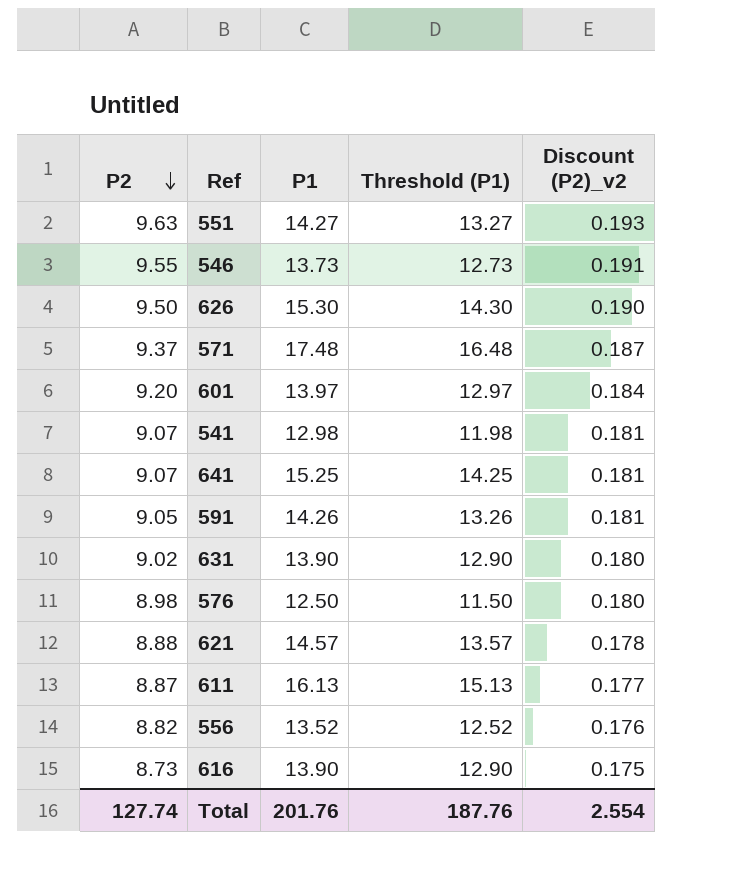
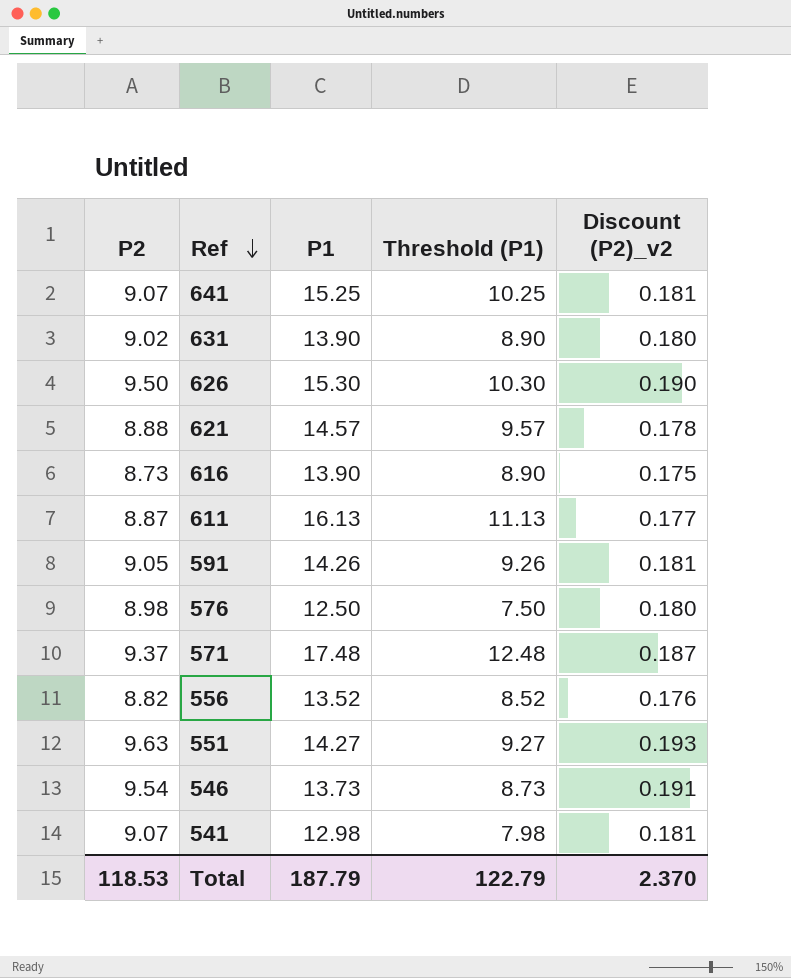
row order: P2 descending -> Ref descending
column Threshold (P1) | formula: [P1] - 1 -> [P1] - 5
row 601: 9.20 | 13.97 | 12.97 | 0.184 -> none
546 | P2: 9.55 -> 9.54
Total | P2: 127.74 -> 118.53
Total | P1: 201.76 -> 187.79
Total | Threshold (P1): 187.76 -> 122.79
Total | Discount (P2)_v2: 2.554 -> 2.370

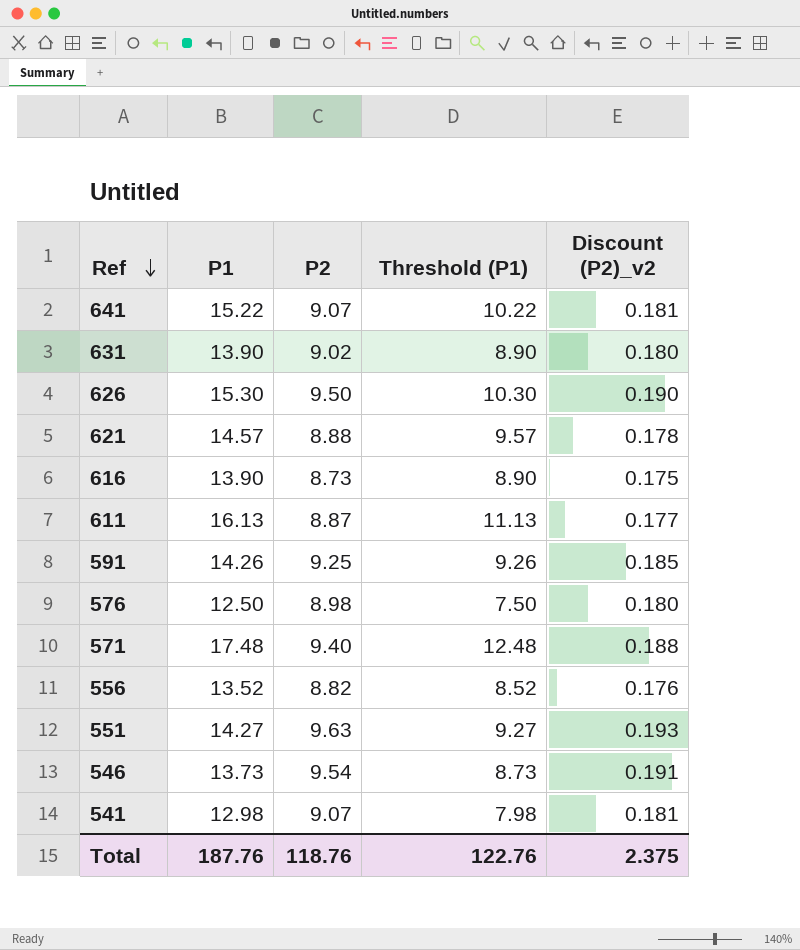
column P2 | position: 1 -> 3
641 | P1: 15.25 -> 15.22
641 | Threshold (P1): 10.25 -> 10.22
591 | P2: 9.05 -> 9.25
591 | Discount (P2)_v2: 0.181 -> 0.185
571 | P2: 9.37 -> 9.40
571 | Discount (P2)_v2: 0.187 -> 0.188
Total | P1: 187.79 -> 187.76
Total | P2: 118.53 -> 118.76
Total | Threshold (P1): 122.79 -> 122.76
Total | Discount (P2)_v2: 2.370 -> 2.375

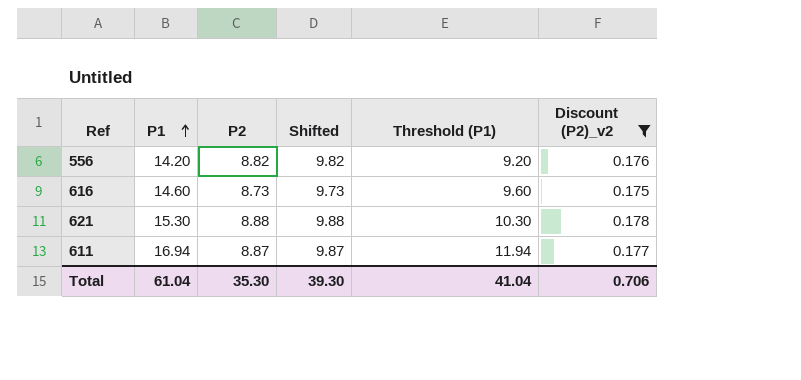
filter: none -> Discount (P2)_v2 <= 0.178
row order: Ref descending -> P1 ascending
column Shifted | formula: none -> [P2] + 1
556 | P1: 13.52 -> 14.20
556 | Threshold (P1): 8.52 -> 9.20
616 | P1: 13.90 -> 14.60
616 | Threshold (P1): 8.90 -> 9.60
621 | P1: 14.57 -> 15.30
621 | Threshold (P1): 9.57 -> 10.30
611 | P1: 16.13 -> 16.94
611 | Threshold (P1): 11.13 -> 11.94
Total | P1: 187.76 -> 61.04
Total | P2: 118.76 -> 35.30
Total | Threshold (P1): 122.76 -> 41.04
Total | Discount (P2)_v2: 2.375 -> 0.706

